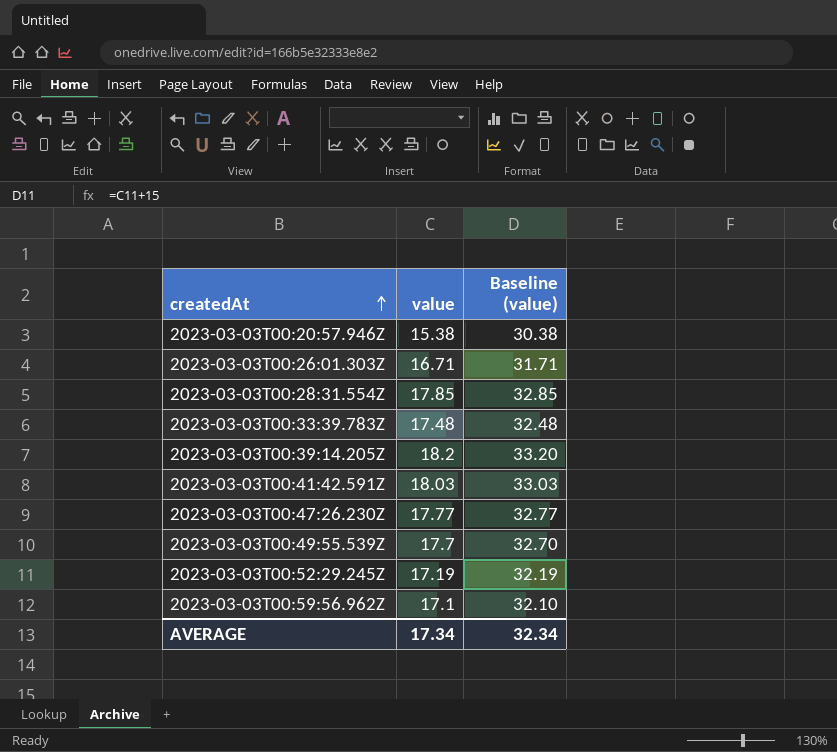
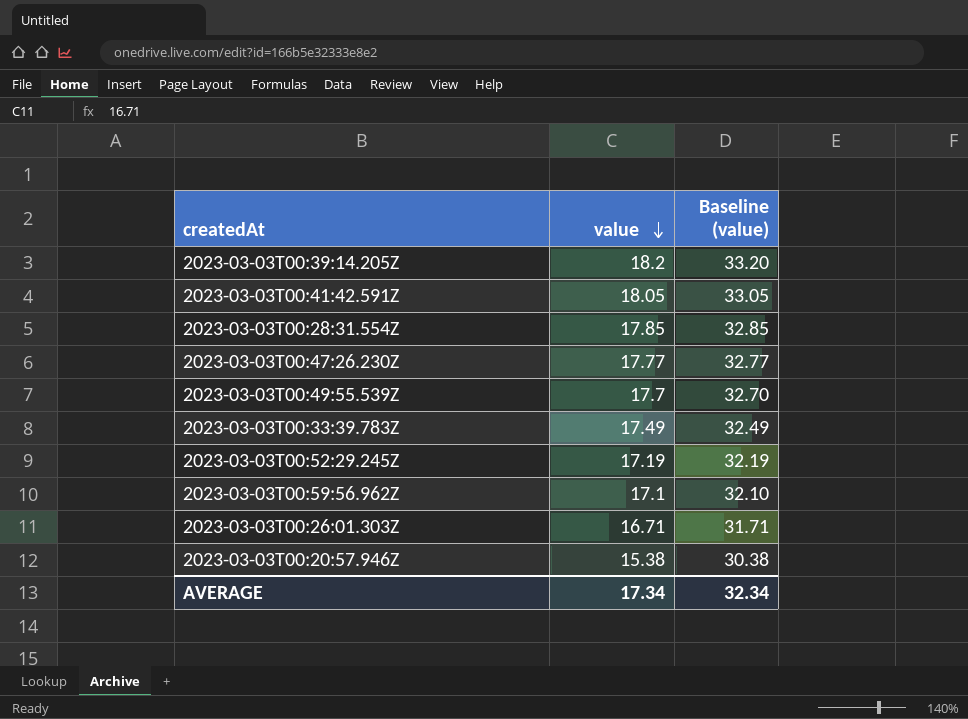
row order: createdAt ascending -> value descending
2023-03-03T00:41:42.591Z | value: 18.03 -> 18.05
2023-03-03T00:41:42.591Z | Baseline (value): 33.03 -> 33.05
2023-03-03T00:33:39.783Z | value: 17.48 -> 17.49
2023-03-03T00:33:39.783Z | Baseline (value): 32.48 -> 32.49

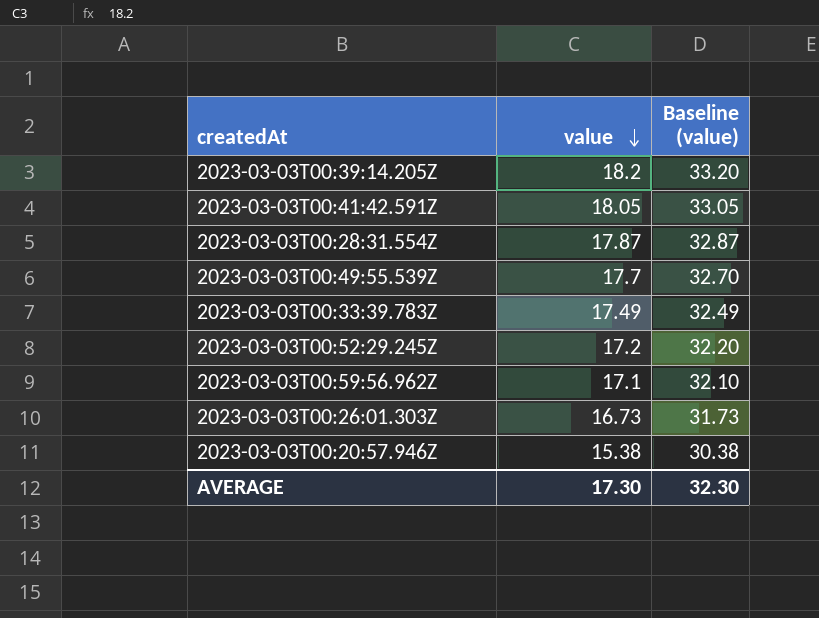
row 2023-03-03T00:47:26.230Z: 17.77 | 32.77 -> none
2023-03-03T00:28:31.554Z | value: 17.85 -> 17.87
2023-03-03T00:28:31.554Z | Baseline (value): 32.85 -> 32.87
2023-03-03T00:52:29.245Z | value: 17.19 -> 17.2
2023-03-03T00:52:29.245Z | Baseline (value): 32.19 -> 32.20
2023-03-03T00:26:01.303Z | value: 16.71 -> 16.73
2023-03-03T00:26:01.303Z | Baseline (value): 31.71 -> 31.73
AVERAGE | value: 17.34 -> 17.30
AVERAGE | Baseline (value): 32.34 -> 32.30

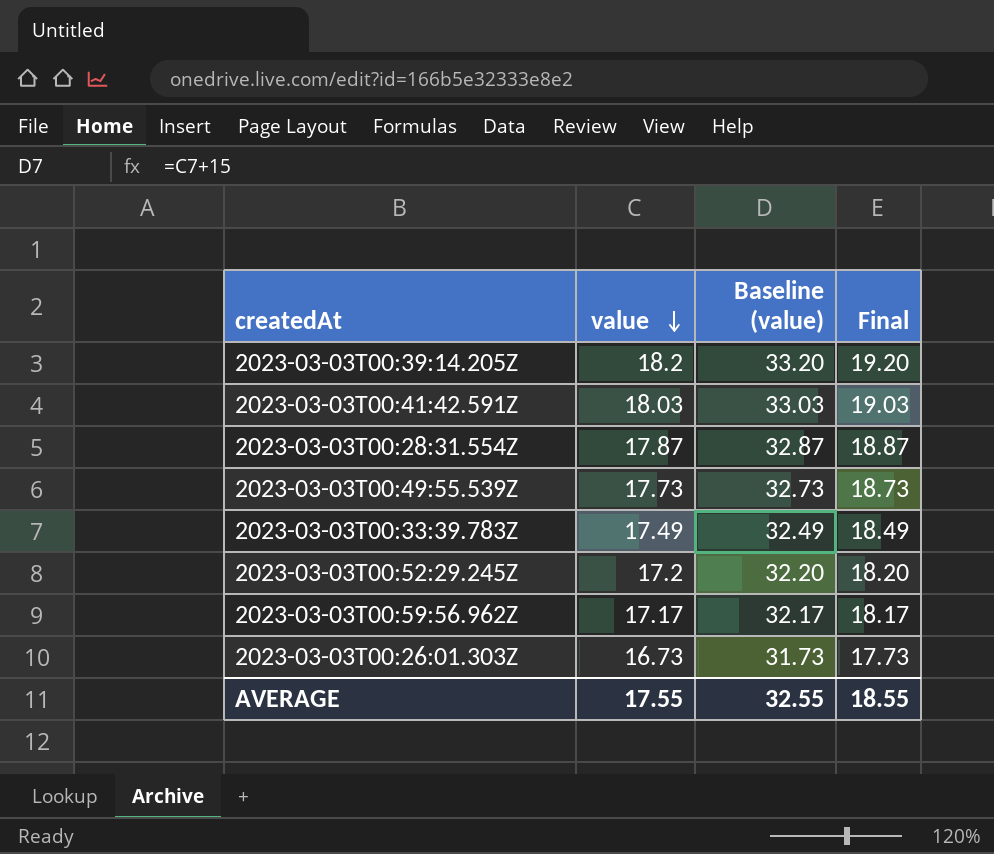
column Final | formula: none -> [value] + 1
row 2023-03-03T00:20:57.946Z: 15.38 | 30.38 -> none
2023-03-03T00:41:42.591Z | value: 18.05 -> 18.03
2023-03-03T00:41:42.591Z | Baseline (value): 33.05 -> 33.03
2023-03-03T00:49:55.539Z | value: 17.7 -> 17.73
2023-03-03T00:49:55.539Z | Baseline (value): 32.70 -> 32.73
2023-03-03T00:59:56.962Z | value: 17.1 -> 17.17
2023-03-03T00:59:56.962Z | Baseline (value): 32.10 -> 32.17
AVERAGE | value: 17.30 -> 17.55
AVERAGE | Baseline (value): 32.30 -> 32.55

